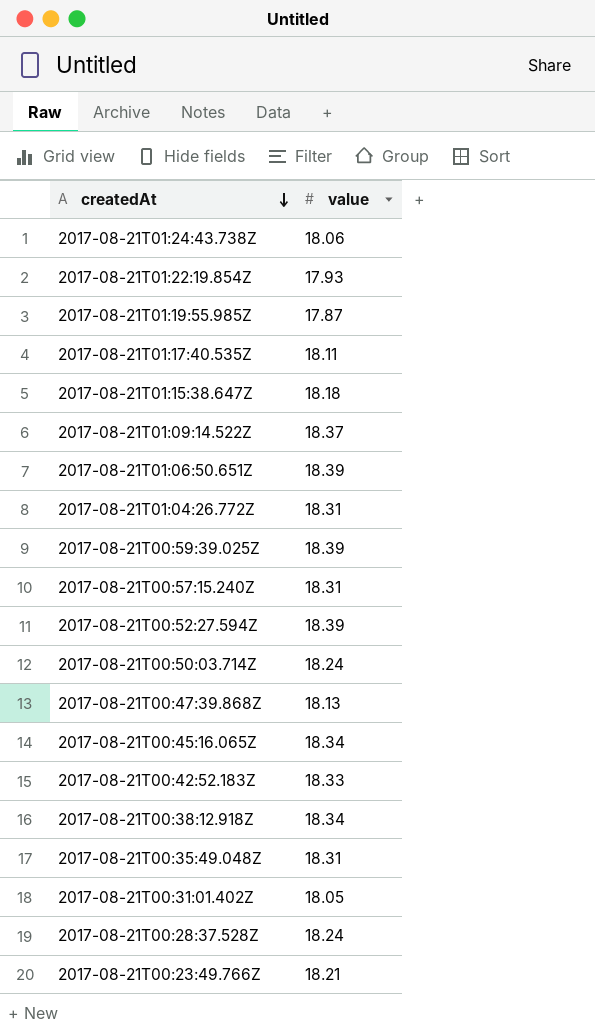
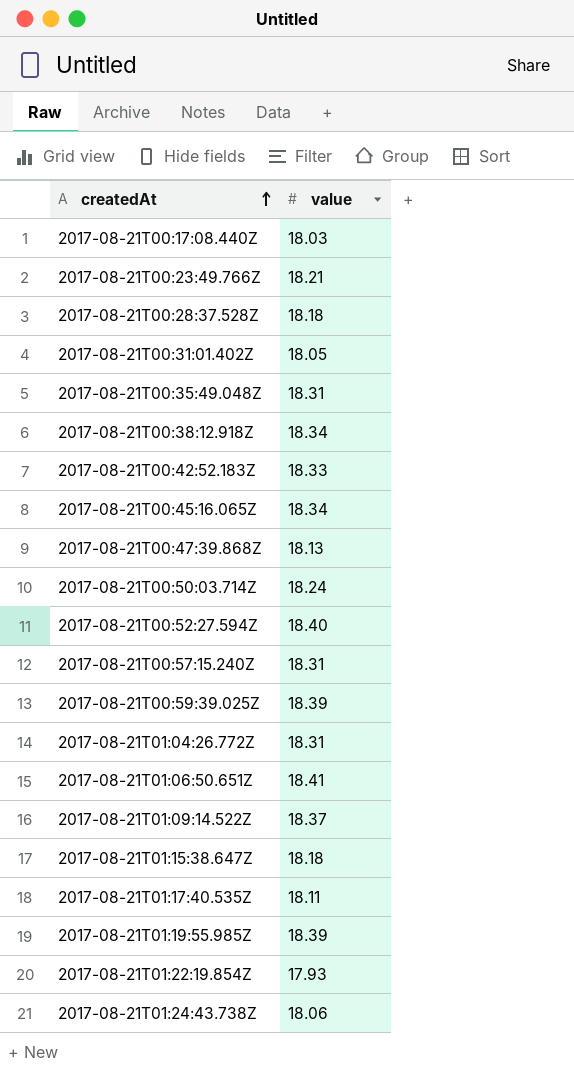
row order: createdAt descending -> createdAt ascending
row 2017-08-21T00:17:08.440Z: none -> 18.03
2017-08-21T00:28:37.528Z | value: 18.24 -> 18.18
2017-08-21T00:52:27.594Z | value: 18.39 -> 18.40
2017-08-21T01:06:50.651Z | value: 18.39 -> 18.41
2017-08-21T01:19:55.985Z | value: 17.87 -> 18.39

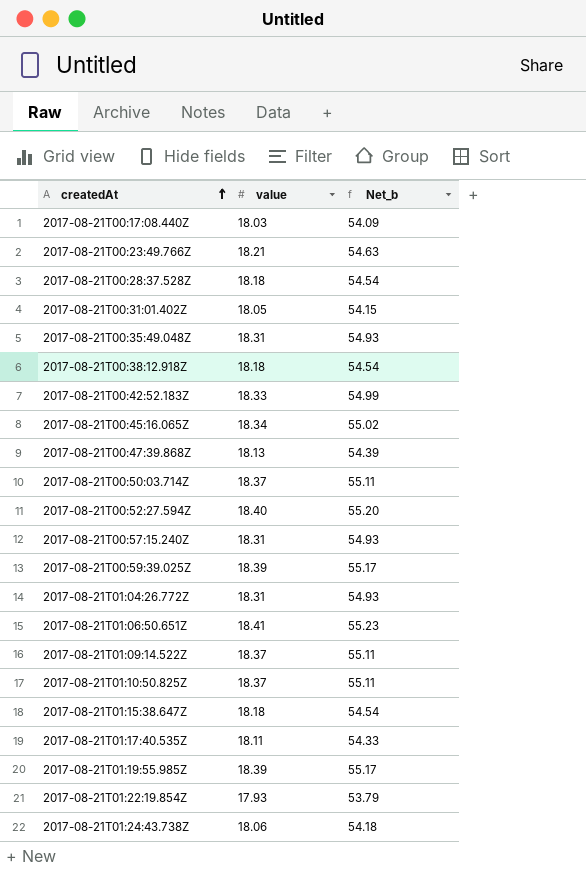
column Net_b | formula: none -> [value] * 3
2017-08-21T00:38:12.918Z | value: 18.34 -> 18.18
2017-08-21T00:50:03.714Z | value: 18.24 -> 18.37
row 2017-08-21T01:10:50.825Z: none -> 18.37 | 55.11

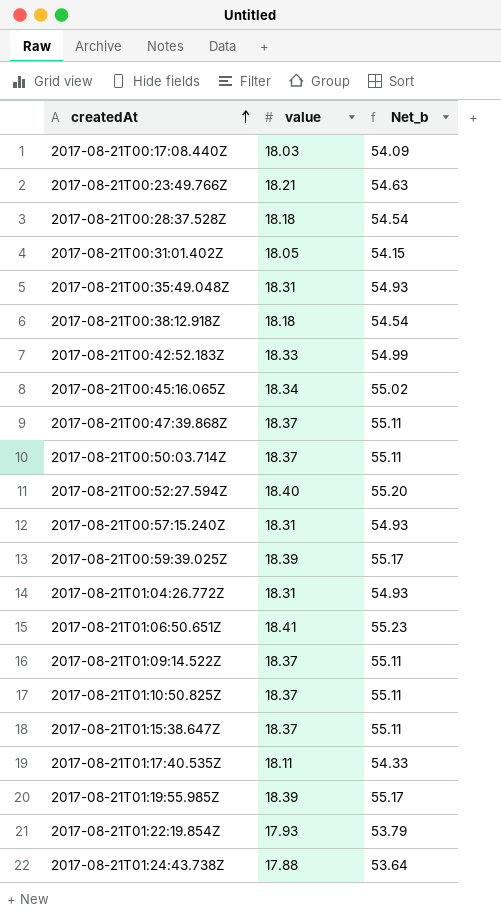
2017-08-21T00:47:39.868Z | value: 18.13 -> 18.37
2017-08-21T00:47:39.868Z | Net_b: 54.39 -> 55.11
2017-08-21T01:15:38.647Z | value: 18.18 -> 18.37
2017-08-21T01:15:38.647Z | Net_b: 54.54 -> 55.11
2017-08-21T01:24:43.738Z | value: 18.06 -> 17.88
2017-08-21T01:24:43.738Z | Net_b: 54.18 -> 53.64

